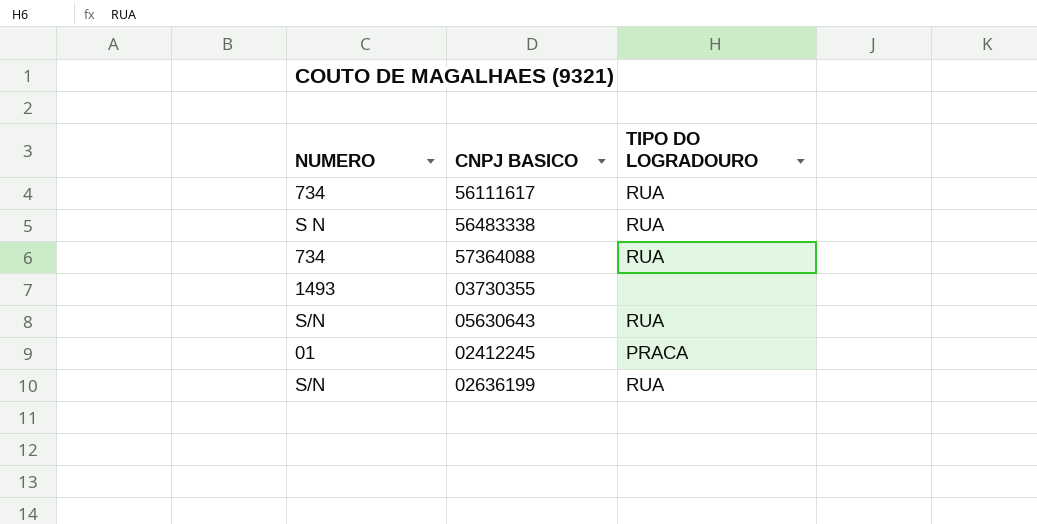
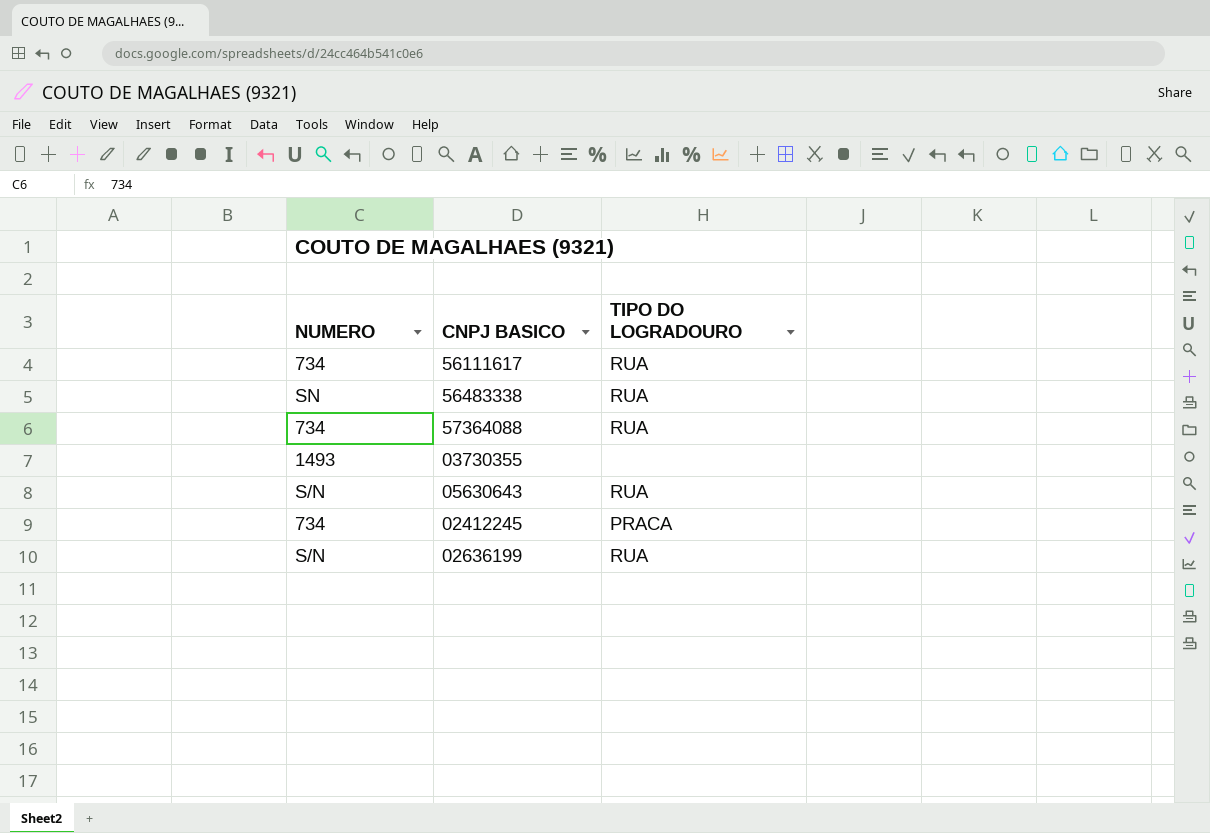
56483338 | NUMERO: S N -> SN
02412245 | NUMERO: 01 -> 734

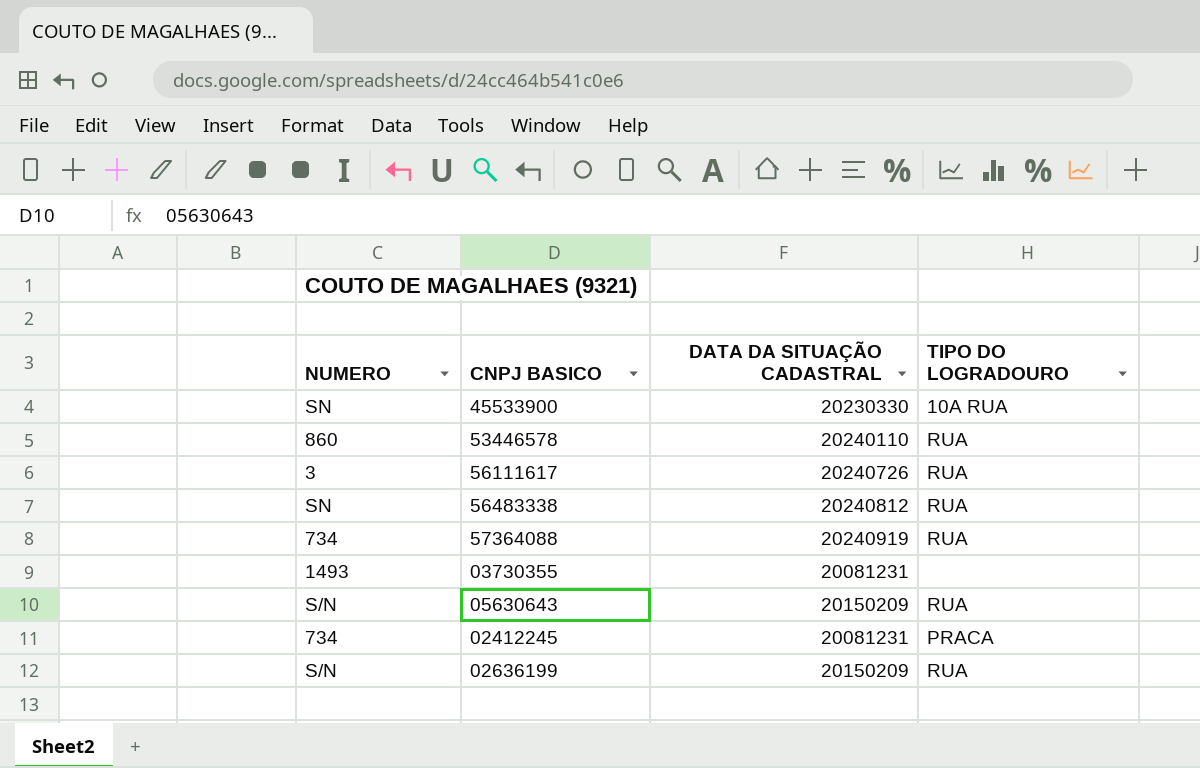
column DATA DA SITUAÇÃO CADASTRAL | position: none -> 3
row 45533900: none -> SN | 20230330 | 10A RUA
row 53446578: none -> 860 | 20240110 | RUA
56111617 | NUMERO: 734 -> 3

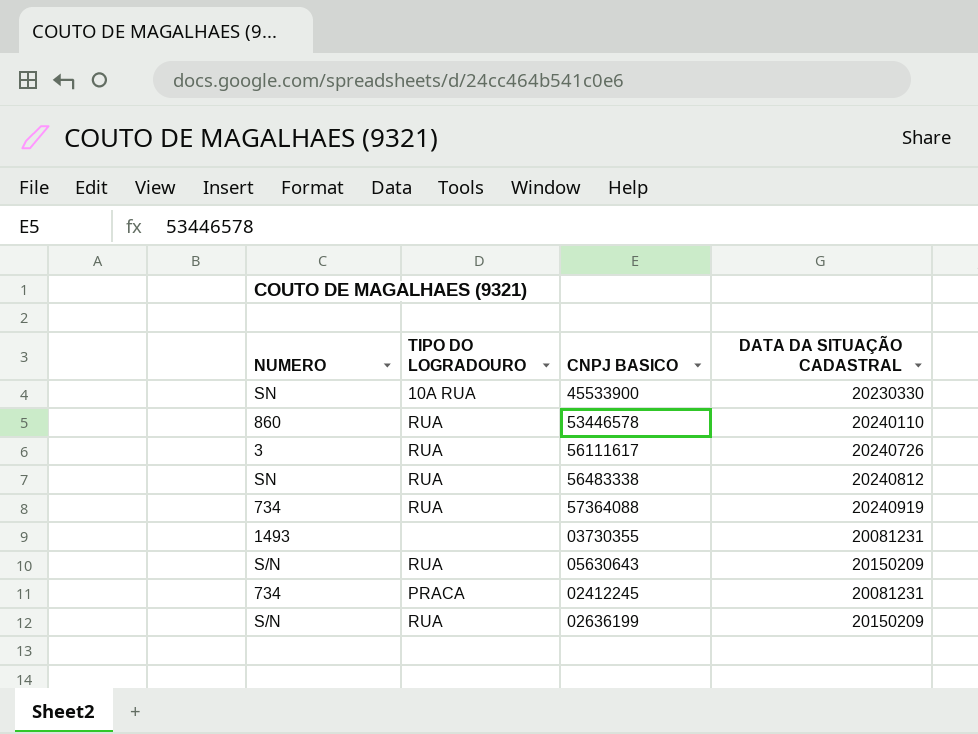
column TIPO DO LOGRADOURO | position: 4 -> 2

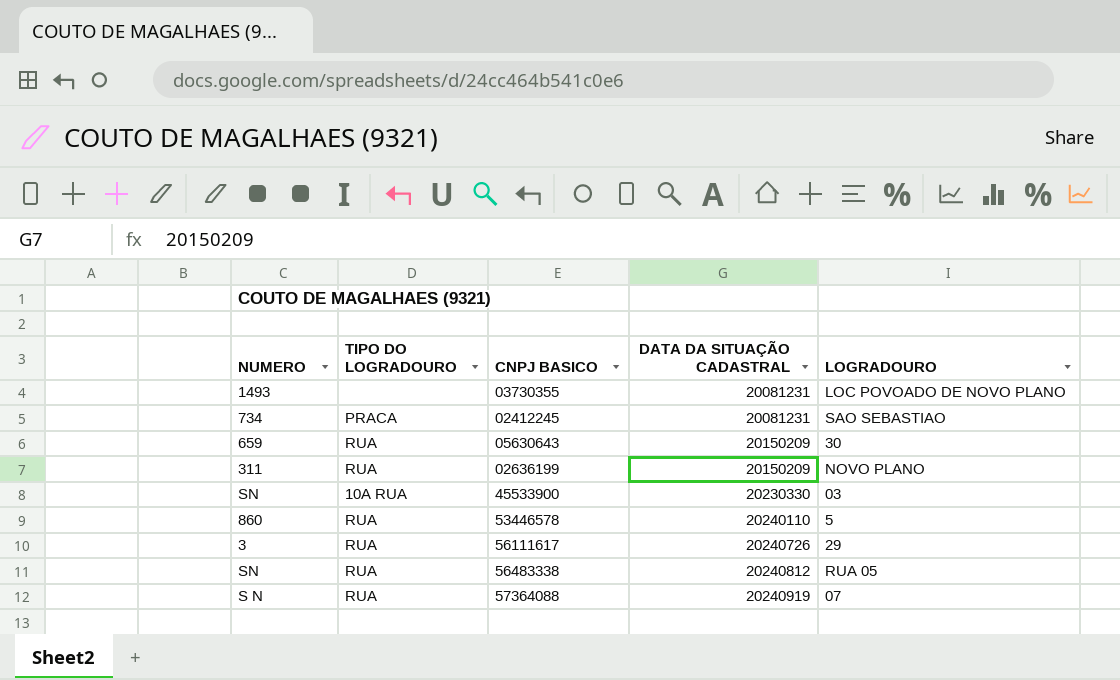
row order: none -> DATA DA SITUAÇÃO CADASTRAL ascending
column LOGRADOURO | position: none -> 5
05630643 | NUMERO: S/N -> 659
02636199 | NUMERO: S/N -> 311
57364088 | NUMERO: 734 -> S N

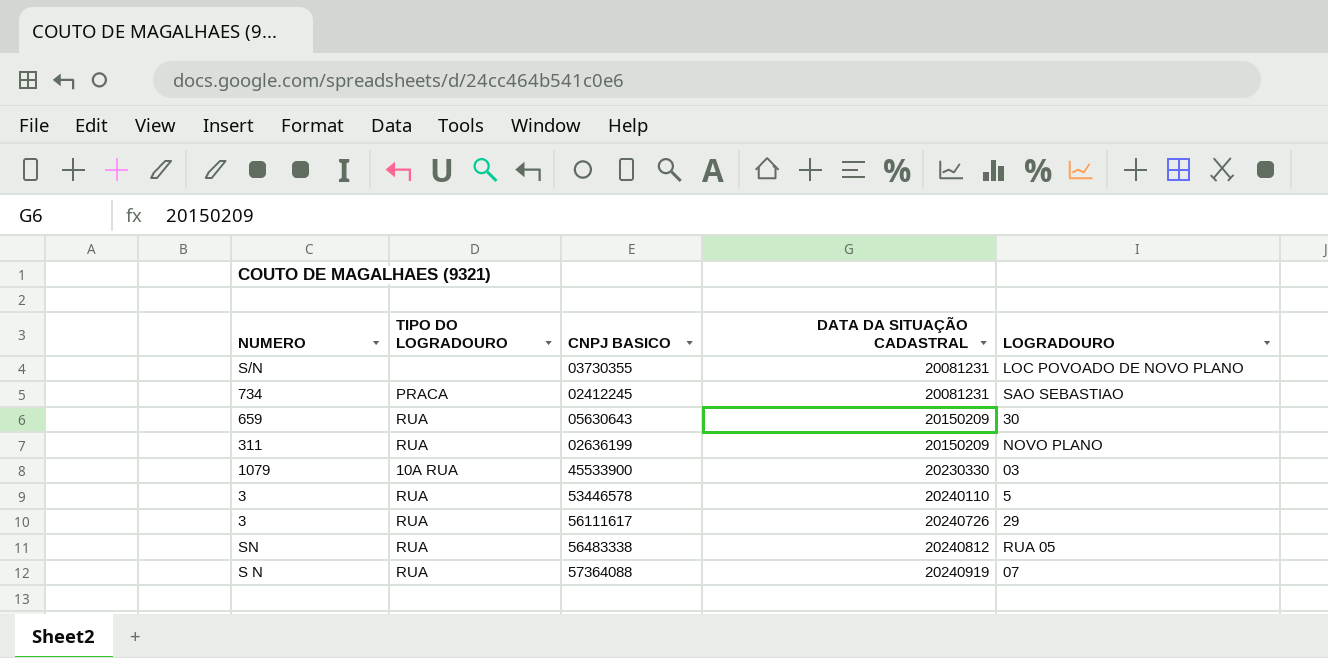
03730355 | NUMERO: 1493 -> S/N
45533900 | NUMERO: SN -> 1079
53446578 | NUMERO: 860 -> 3

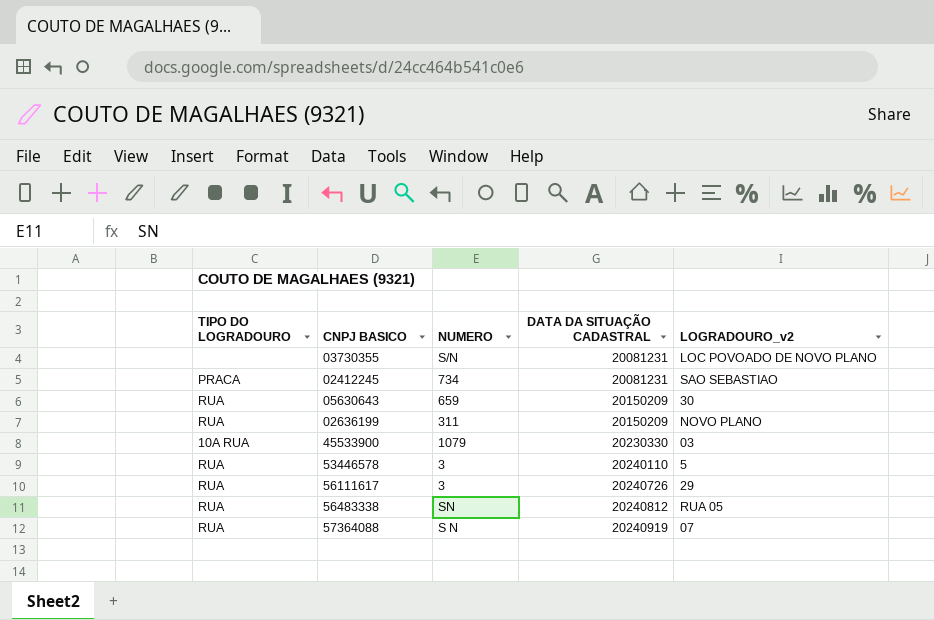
column NUMERO | position: 1 -> 3
column name: LOGRADOURO -> LOGRADOURO_v2

